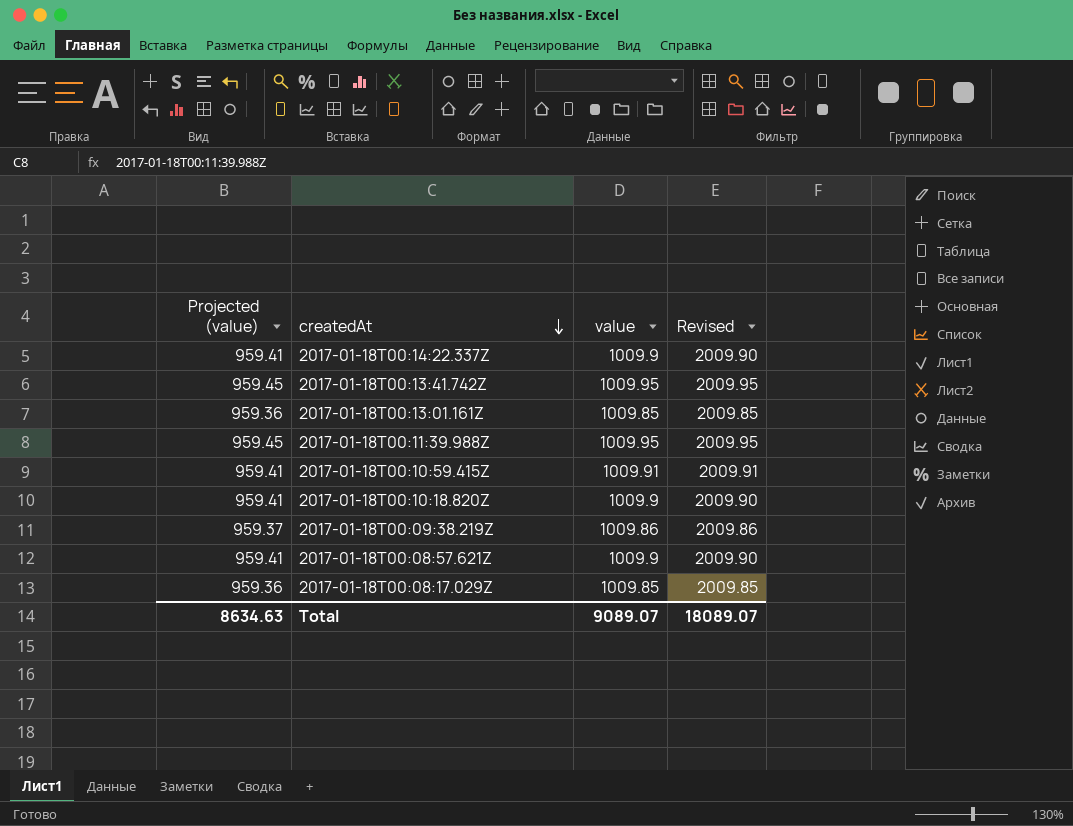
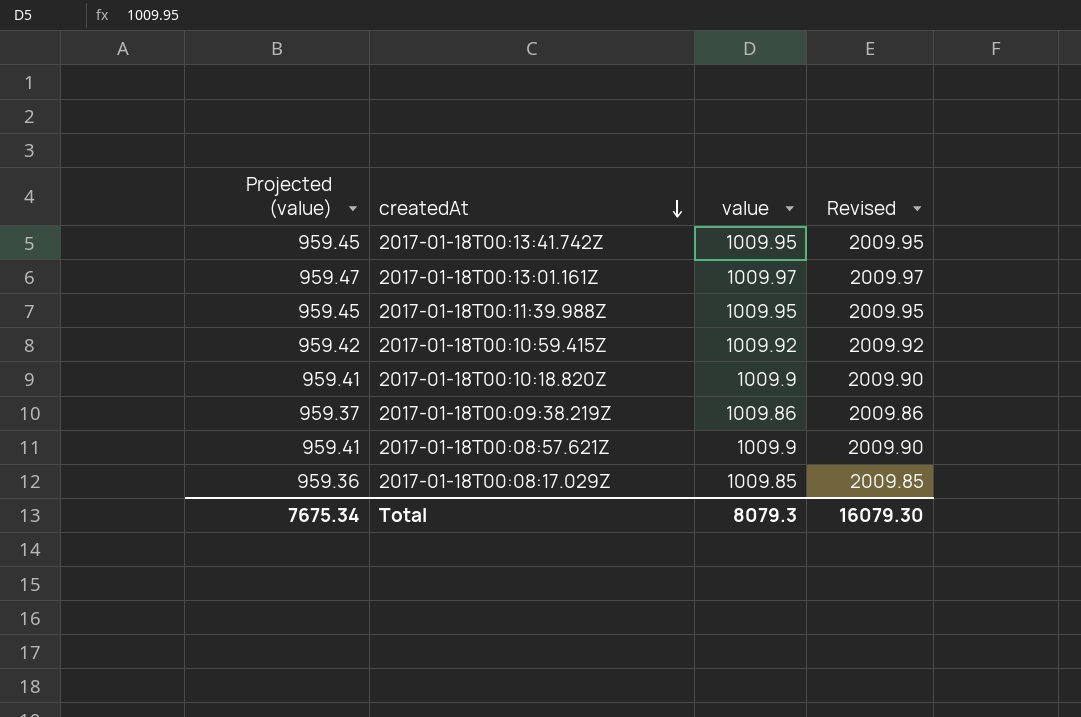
row 2017-01-18T00:14:22.337Z: 959.41 | 1009.9 | 2009.90 -> none
2017-01-18T00:13:01.161Z | Projected (value): 959.36 -> 959.47
2017-01-18T00:13:01.161Z | value: 1009.85 -> 1009.97
2017-01-18T00:13:01.161Z | Revised: 2009.85 -> 2009.97
2017-01-18T00:10:59.415Z | Projected (value): 959.41 -> 959.42
2017-01-18T00:10:59.415Z | value: 1009.91 -> 1009.92
2017-01-18T00:10:59.415Z | Revised: 2009.91 -> 2009.92
Total | Projected (value): 8634.63 -> 7675.34
Total | value: 9089.07 -> 8079.3
Total | Revised: 18089.07 -> 16079.30

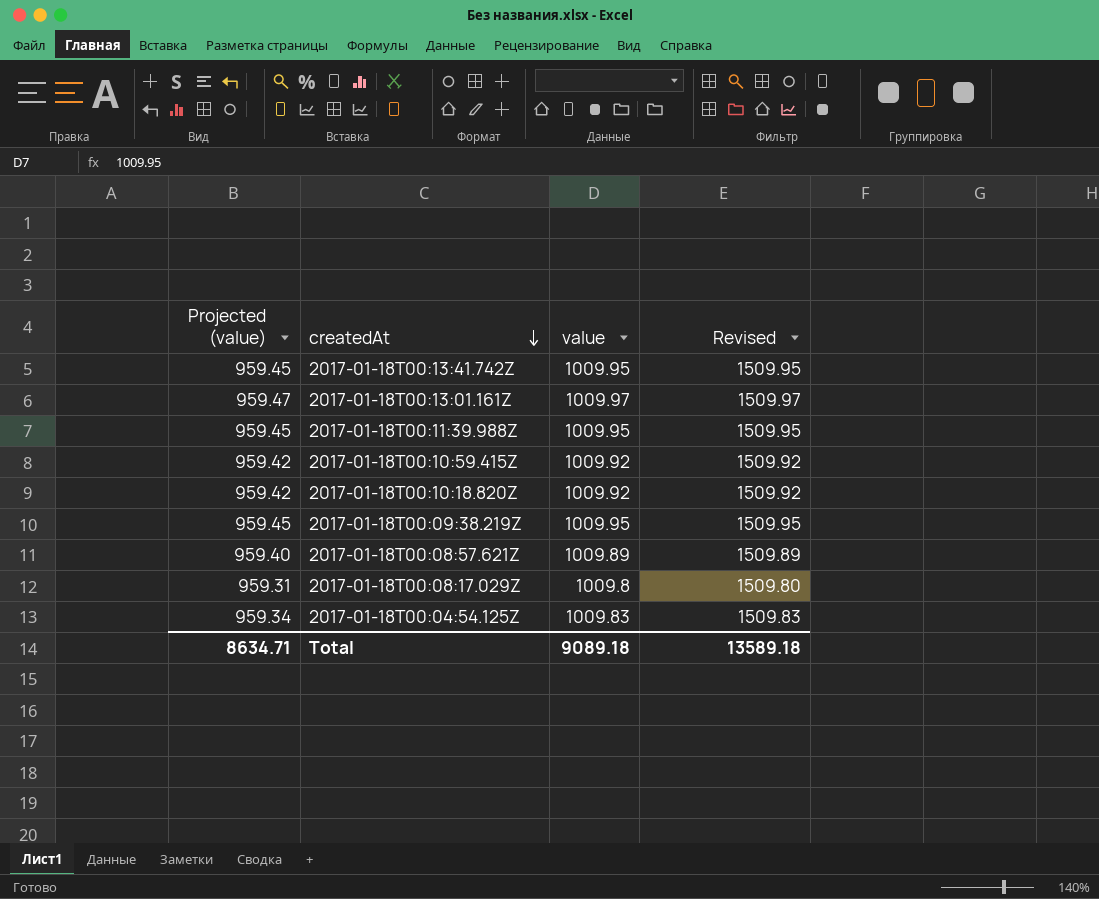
column Revised | formula: [value] + 1000 -> [value] + 500
2017-01-18T00:10:18.820Z | Projected (value): 959.41 -> 959.42
2017-01-18T00:10:18.820Z | value: 1009.9 -> 1009.92
2017-01-18T00:09:38.219Z | Projected (value): 959.37 -> 959.45
2017-01-18T00:09:38.219Z | value: 1009.86 -> 1009.95
2017-01-18T00:08:57.621Z | Projected (value): 959.41 -> 959.40
2017-01-18T00:08:57.621Z | value: 1009.9 -> 1009.89
2017-01-18T00:08:17.029Z | Projected (value): 959.36 -> 959.31
2017-01-18T00:08:17.029Z | value: 1009.85 -> 1009.8
row 2017-01-18T00:04:54.125Z: none -> 959.34 | 1009.83 | 1509.83
Total | Projected (value): 7675.34 -> 8634.71
Total | value: 8079.3 -> 9089.18
Total | Revised: 16079.30 -> 13589.18

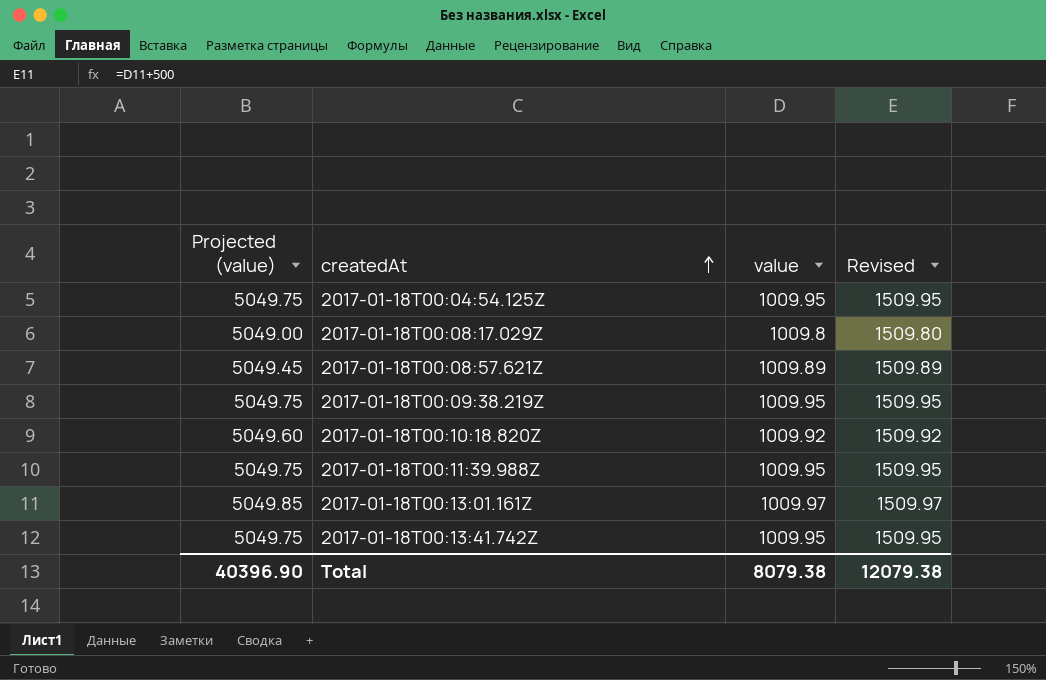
row order: createdAt descending -> createdAt ascending
column Projected (value) | formula: [value] * 0.95 -> [value] * 5
row 2017-01-18T00:10:59.415Z: 959.42 | 1009.92 | 1509.92 -> none
2017-01-18T00:04:54.125Z | value: 1009.83 -> 1009.95
2017-01-18T00:04:54.125Z | Revised: 1509.83 -> 1509.95
Total | Projected (value): 8634.71 -> 40396.90
Total | value: 9089.18 -> 8079.38
Total | Revised: 13589.18 -> 12079.38

